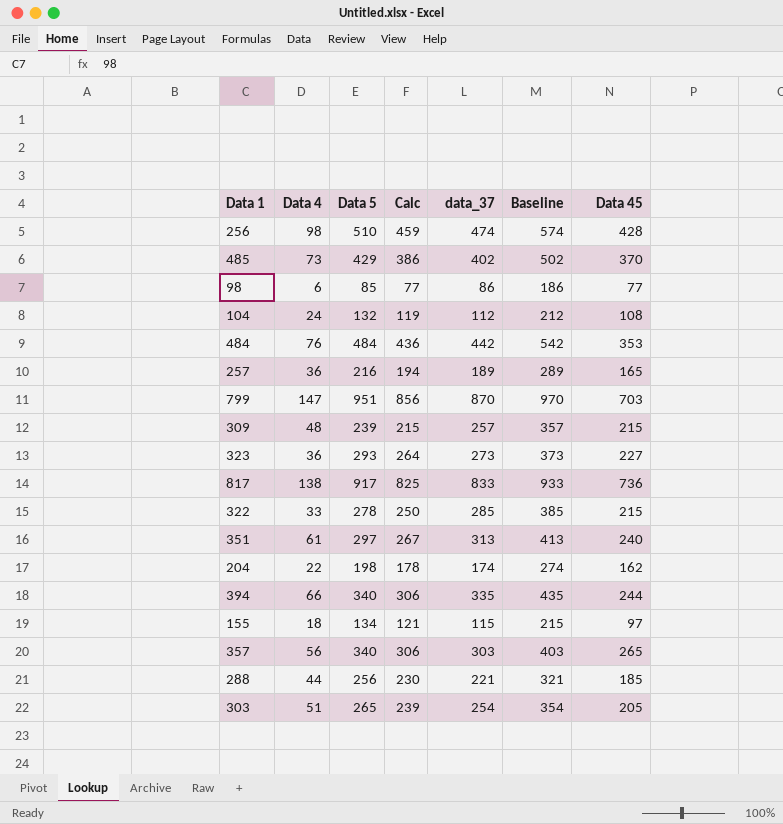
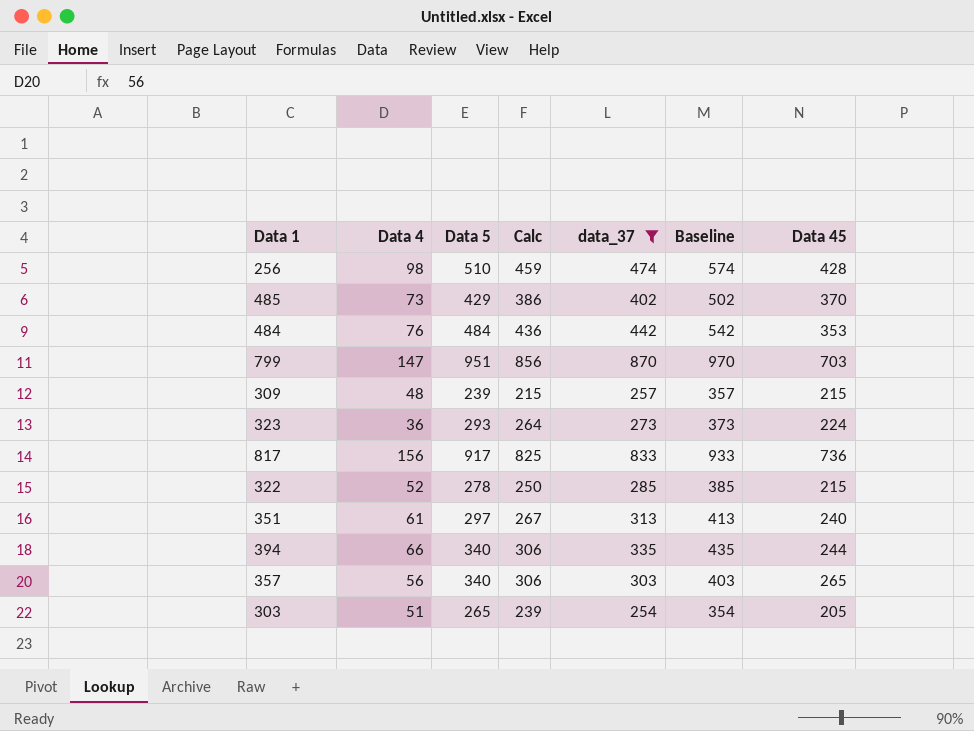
filter: none -> data_37 >= 254
323 | Data 45: 227 -> 224
817 | Data 4: 138 -> 156
322 | Data 4: 33 -> 52

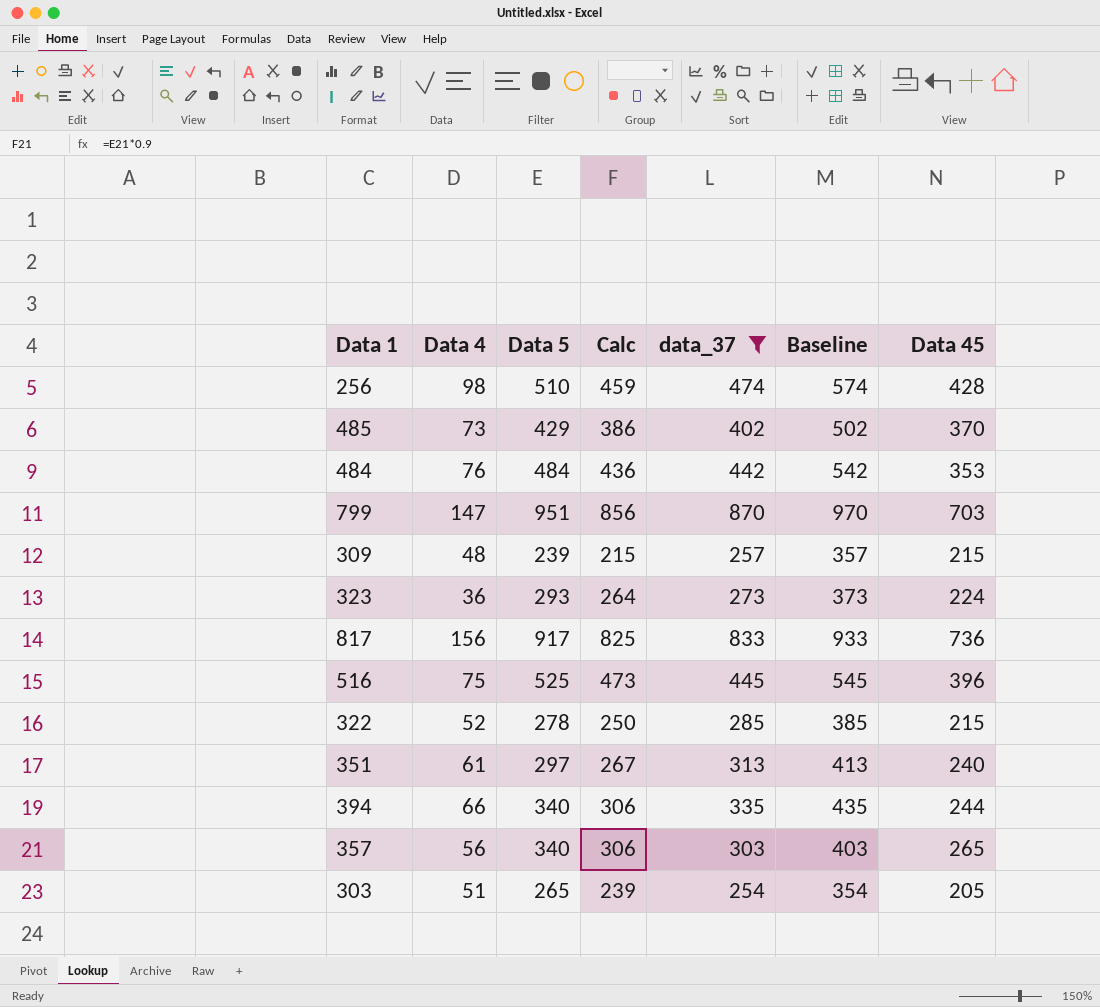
row 516: none -> 75 | 525 | 473 | 445 | 545 | 396

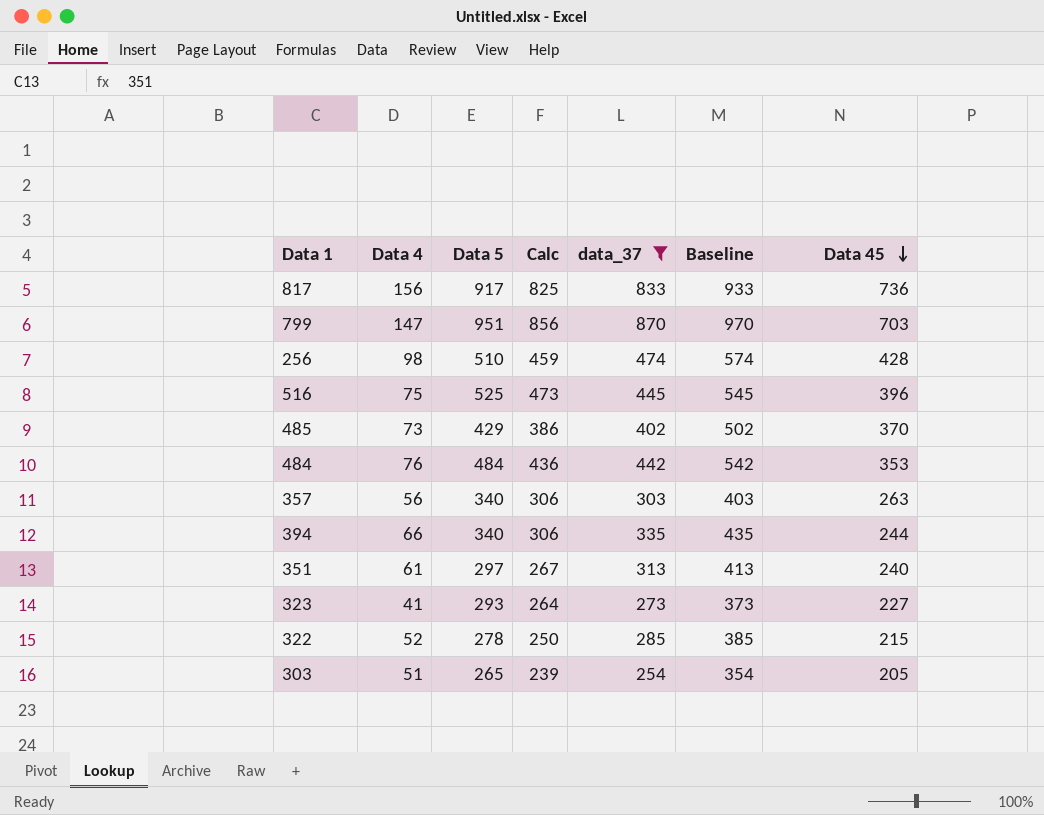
row order: none -> Data 45 descending
row 309: 48 | 239 | 215 | 257 | 357 | 215 -> none
357 | Data 45: 265 -> 263
323 | Data 4: 36 -> 41
323 | Data 45: 224 -> 227

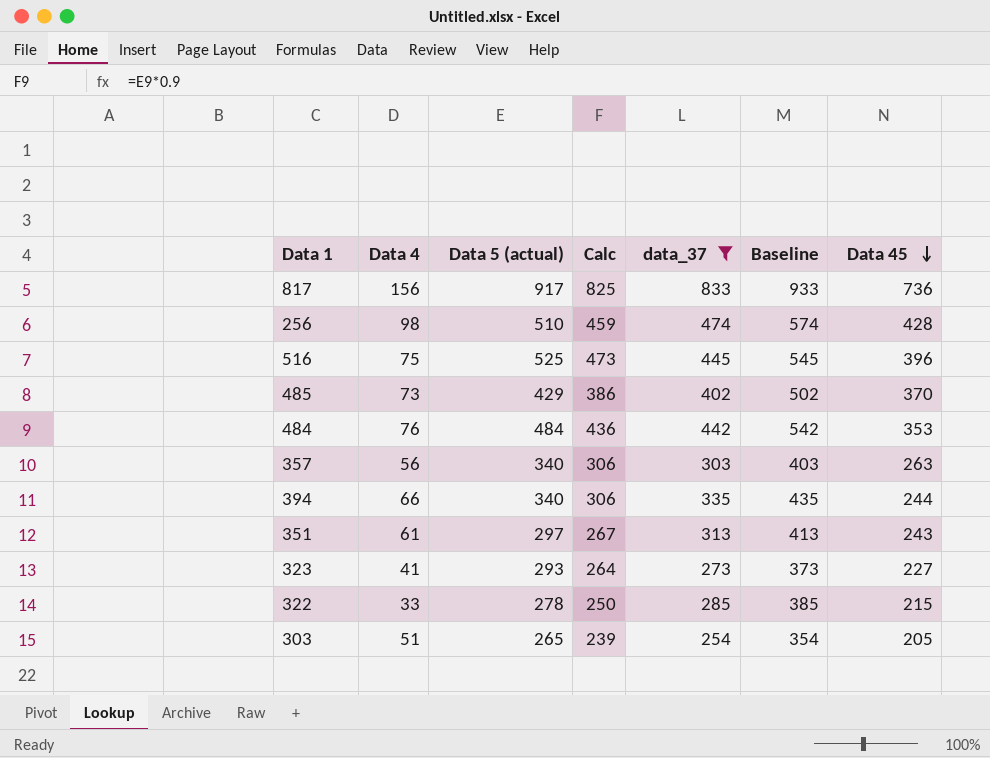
column name: Data 5 -> Data 5 (actual)
row 799: 147 | 951 | 856 | 870 | 970 | 703 -> none
351 | Data 45: 240 -> 243
322 | Data 4: 52 -> 33

